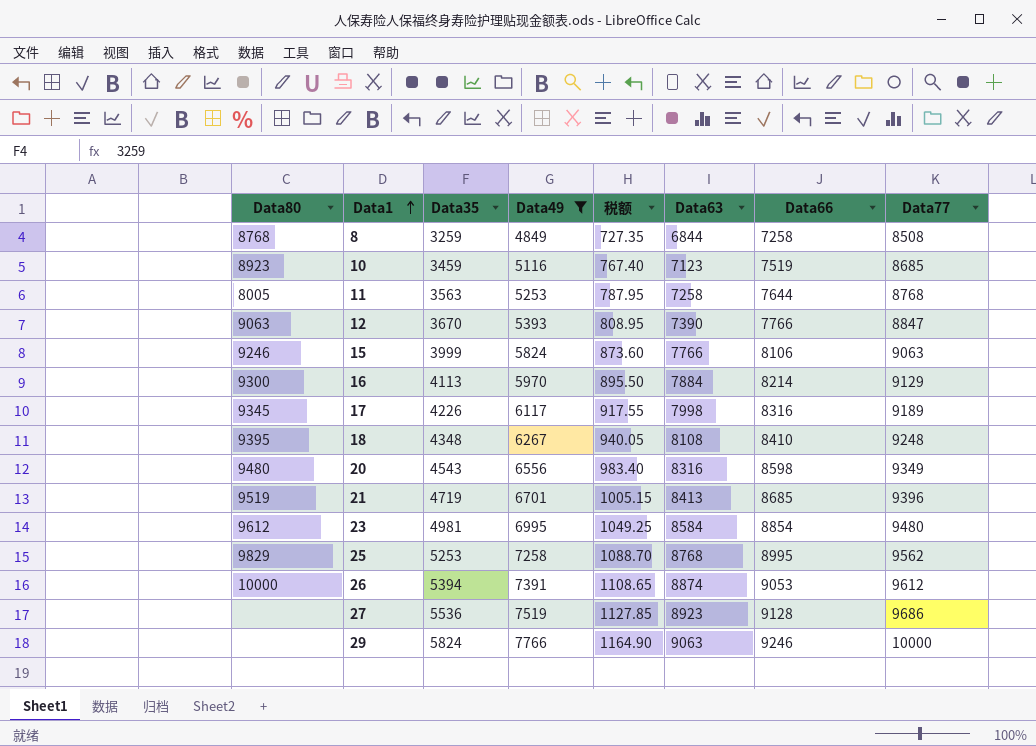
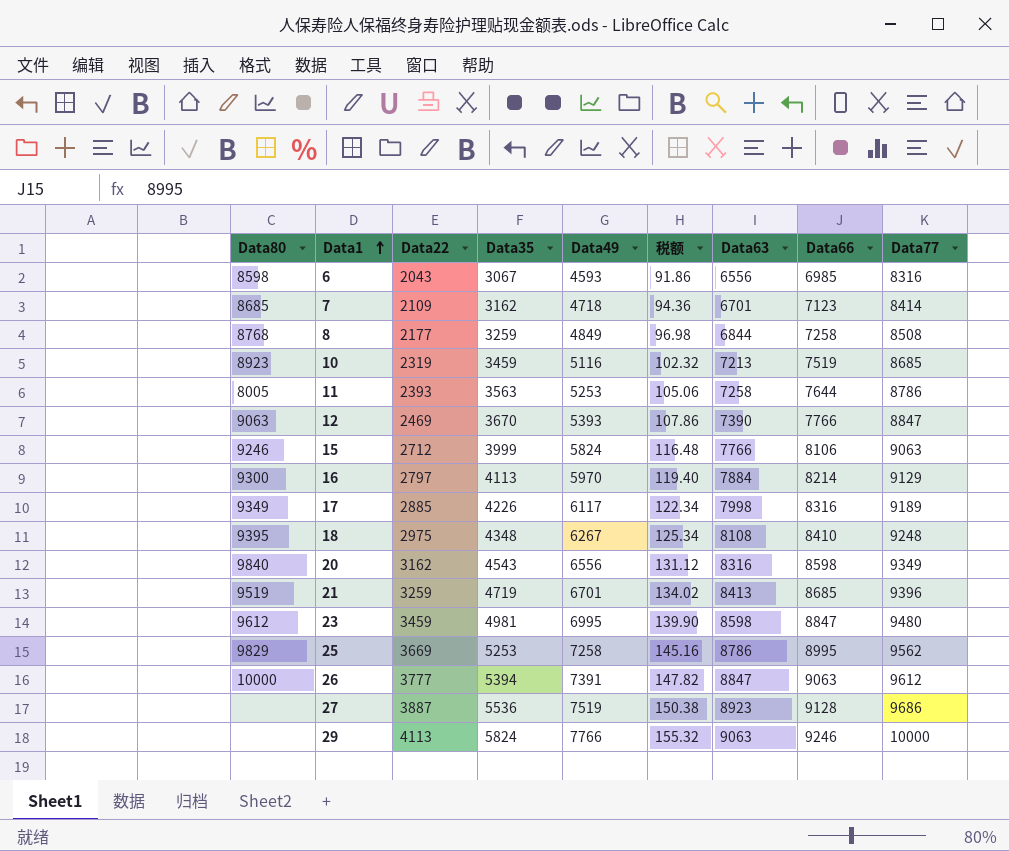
filter: Data49 >= 4849 -> none
column Data22 | position: none -> 3
column 税额 | formula: [Data49] * 0.15 -> [Data49] * 0.02
10 | Data63: 7123 -> 7213
11 | Data77: 8768 -> 8786
17 | Data80: 9345 -> 9349
20 | Data80: 9480 -> 9840
23 | Data63: 8584 -> 8598
23 | Data66: 8854 -> 8847
25 | Data63: 8768 -> 8786
26 | Data63: 8874 -> 8847
26 | Data66: 9053 -> 9063

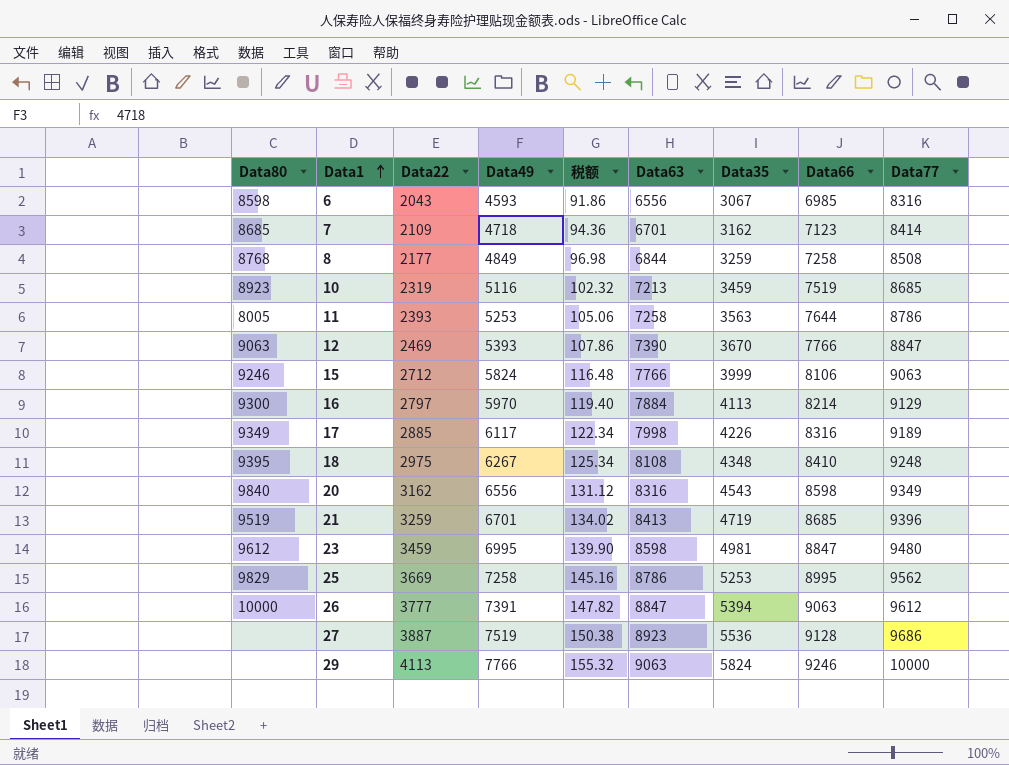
column Data35 | position: 4 -> 7

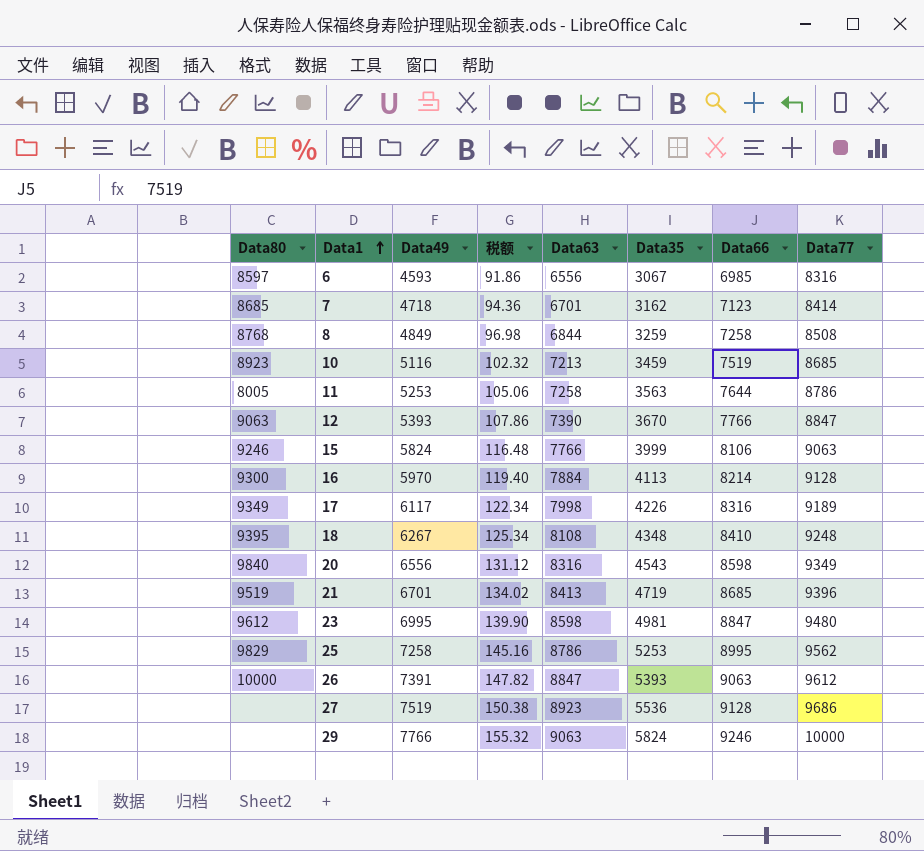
column Data22 | position: 3 -> none
6 | Data80: 8598 -> 8597
16 | Data77: 9129 -> 9128
26 | Data35: 5394 -> 5393

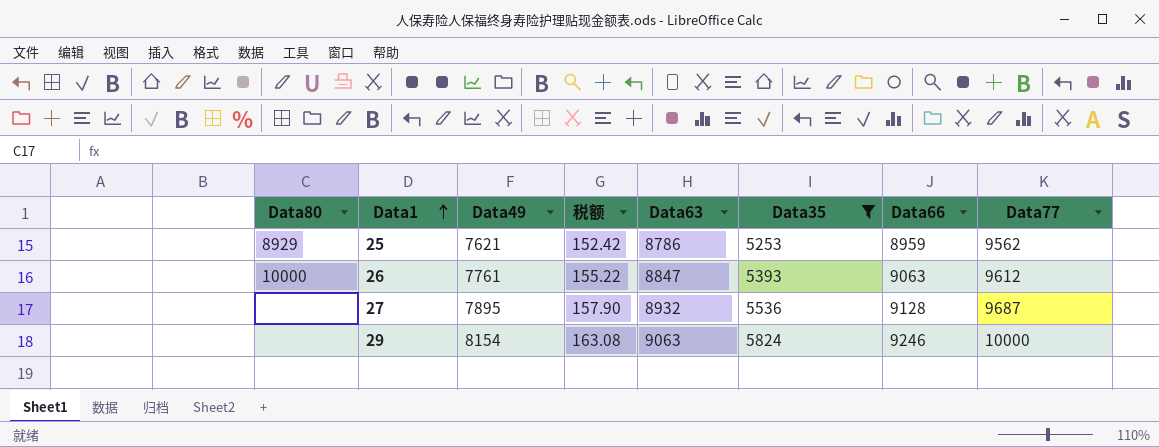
filter: none -> Data35 >= 5253
25 | Data80: 9829 -> 8929
25 | Data49: 7258 -> 7621
25 | 税额: 145.16 -> 152.42
25 | Data66: 8995 -> 8959
26 | Data49: 7391 -> 7761
26 | 税额: 147.82 -> 155.22
27 | Data49: 7519 -> 7895
27 | 税额: 150.38 -> 157.90
27 | Data63: 8923 -> 8932
27 | Data77: 9686 -> 9687
29 | Data49: 7766 -> 8154
29 | 税额: 155.32 -> 163.08

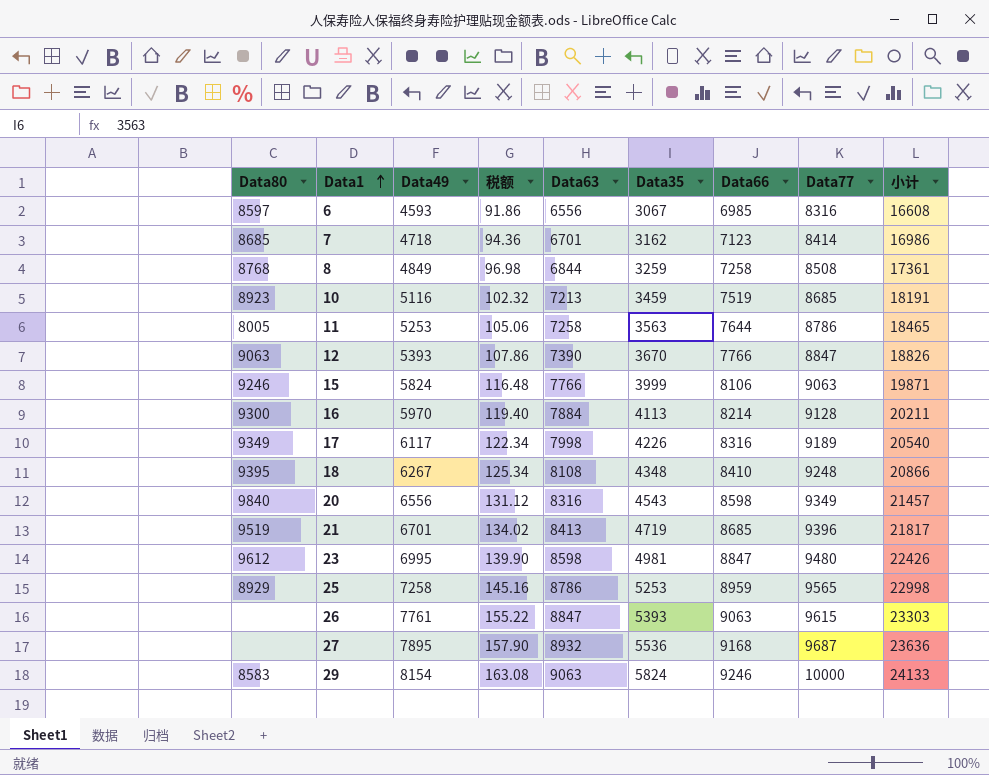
filter: Data35 >= 5253 -> none
column 小计 | formula: none -> [Data63] + [Data35] + [Data66]
25 | Data49: 7621 -> 7258
25 | 税额: 152.42 -> 145.16
25 | Data77: 9562 -> 9565
26 | Data80: 10000 -> none
26 | Data77: 9612 -> 9615
27 | Data66: 9128 -> 9168
29 | Data80: none -> 8583

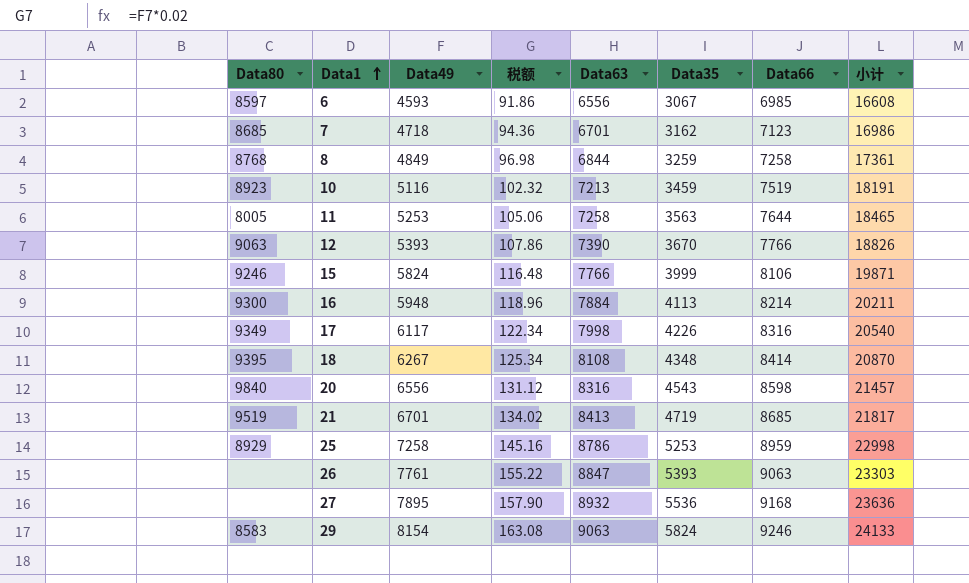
column Data77 | position: 8 -> none
row 23: 9612 | 6995 | 139.90 | 8598 | 4981 | 8847 | 9480 | 22426 -> none
16 | Data49: 5970 -> 5948
16 | 税额: 119.40 -> 118.96
18 | Data66: 8410 -> 8414
18 | 小计: 20866 -> 20870

